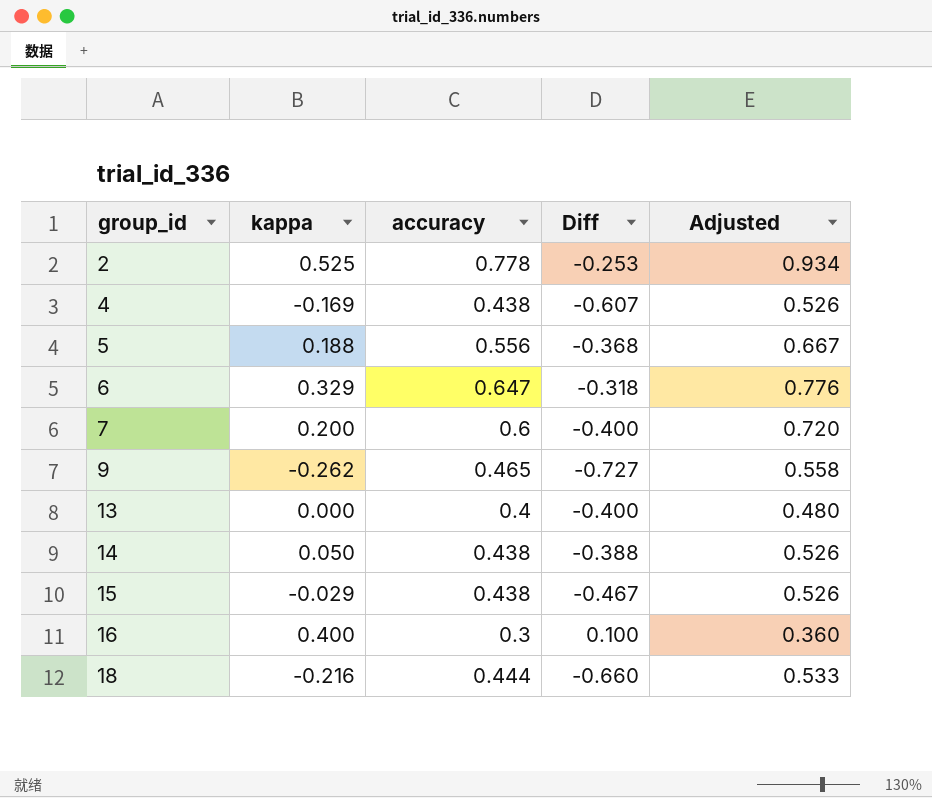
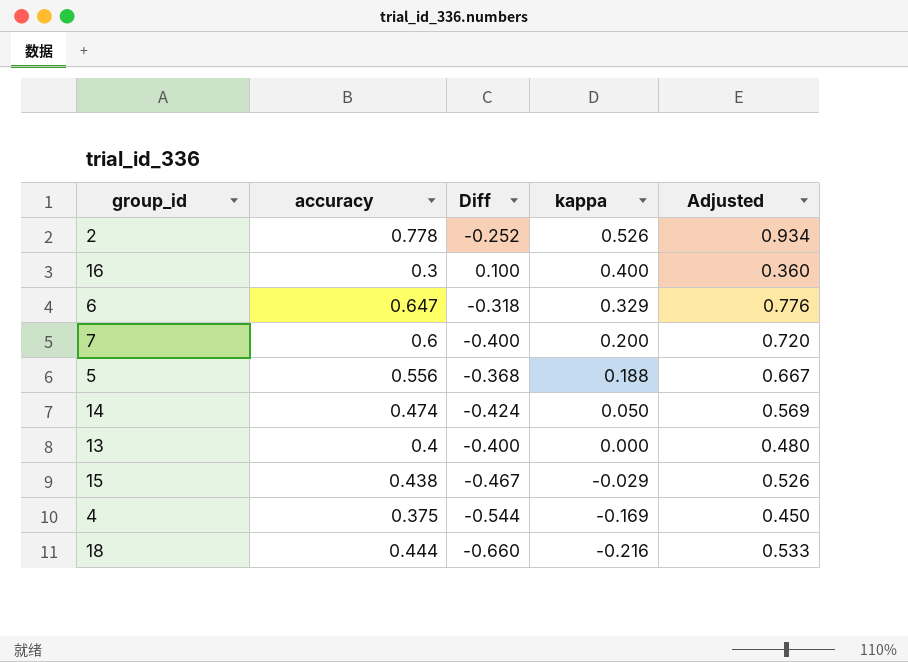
row order: group_id ascending -> kappa descending
column kappa | position: 2 -> 4
row 9: -0.262 | 0.465 | -0.727 | 0.558 -> none
2 | Diff: -0.253 -> -0.252
2 | kappa: 0.525 -> 0.526
14 | accuracy: 0.438 -> 0.474
14 | Diff: -0.388 -> -0.424
14 | Adjusted: 0.526 -> 0.569
4 | accuracy: 0.438 -> 0.375
4 | Diff: -0.607 -> -0.544
4 | Adjusted: 0.526 -> 0.450

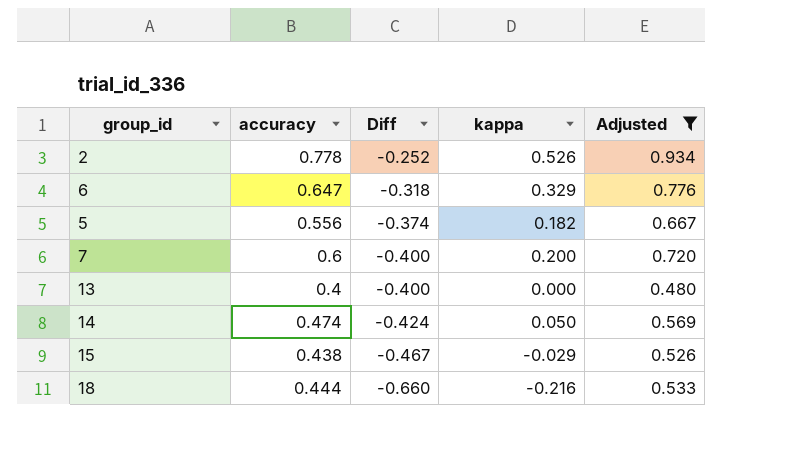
filter: none -> Adjusted >= 0.480
row order: kappa descending -> Diff descending
5 | Diff: -0.368 -> -0.374
5 | kappa: 0.188 -> 0.182

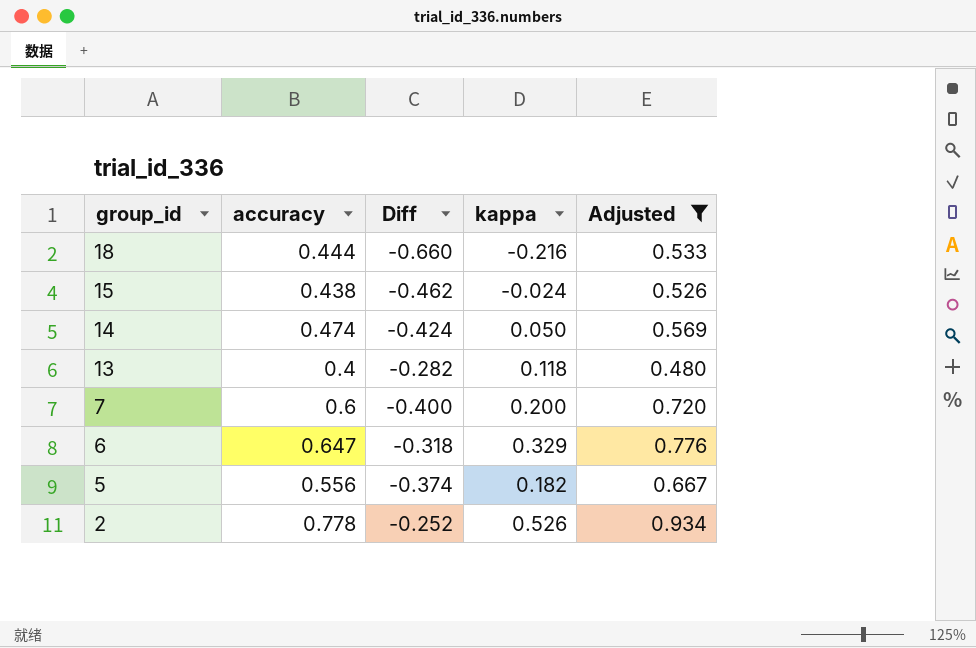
row order: Diff descending -> group_id descending
15 | Diff: -0.467 -> -0.462
15 | kappa: -0.029 -> -0.024
13 | Diff: -0.400 -> -0.282
13 | kappa: 0.000 -> 0.118

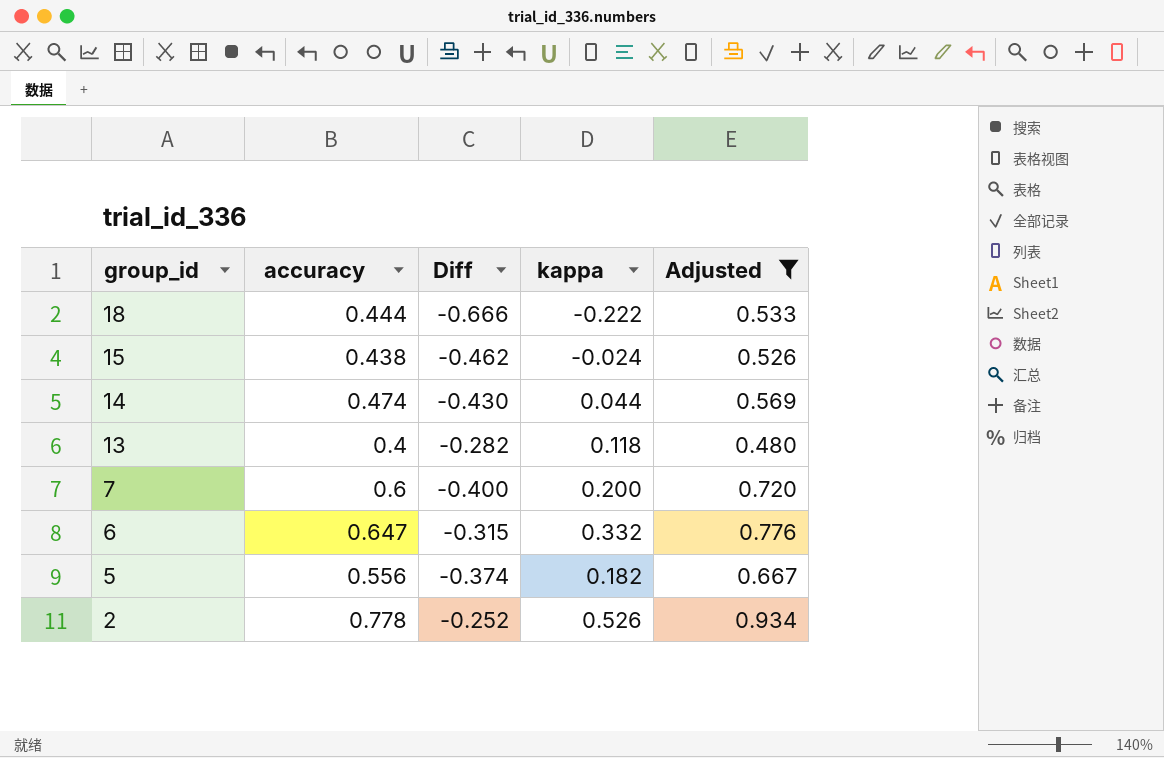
18 | Diff: -0.660 -> -0.666
18 | kappa: -0.216 -> -0.222
14 | Diff: -0.424 -> -0.430
14 | kappa: 0.050 -> 0.044
6 | Diff: -0.318 -> -0.315
6 | kappa: 0.329 -> 0.332

